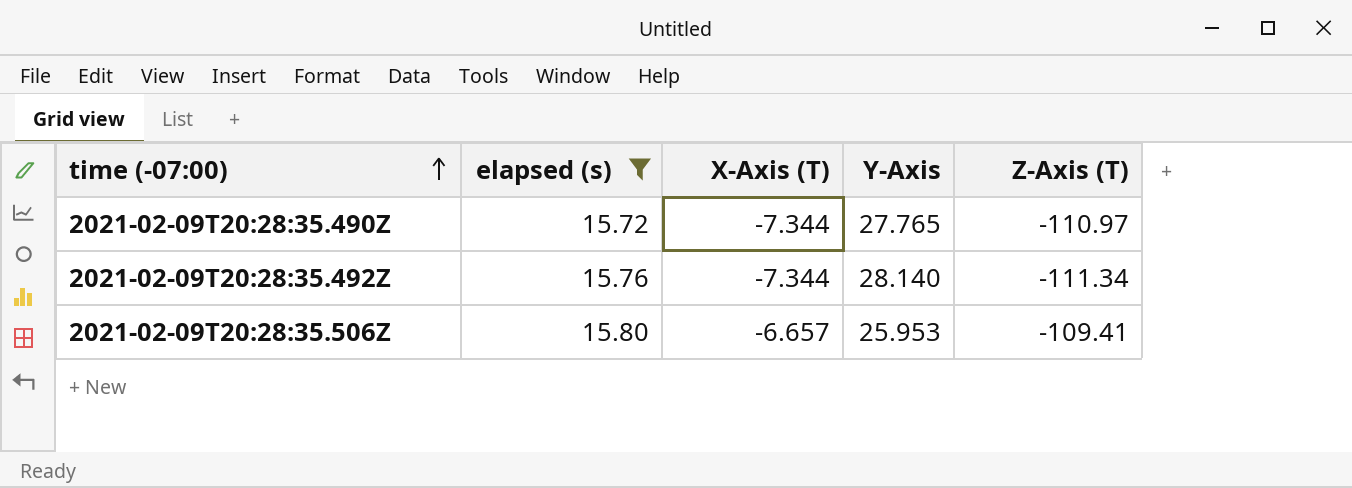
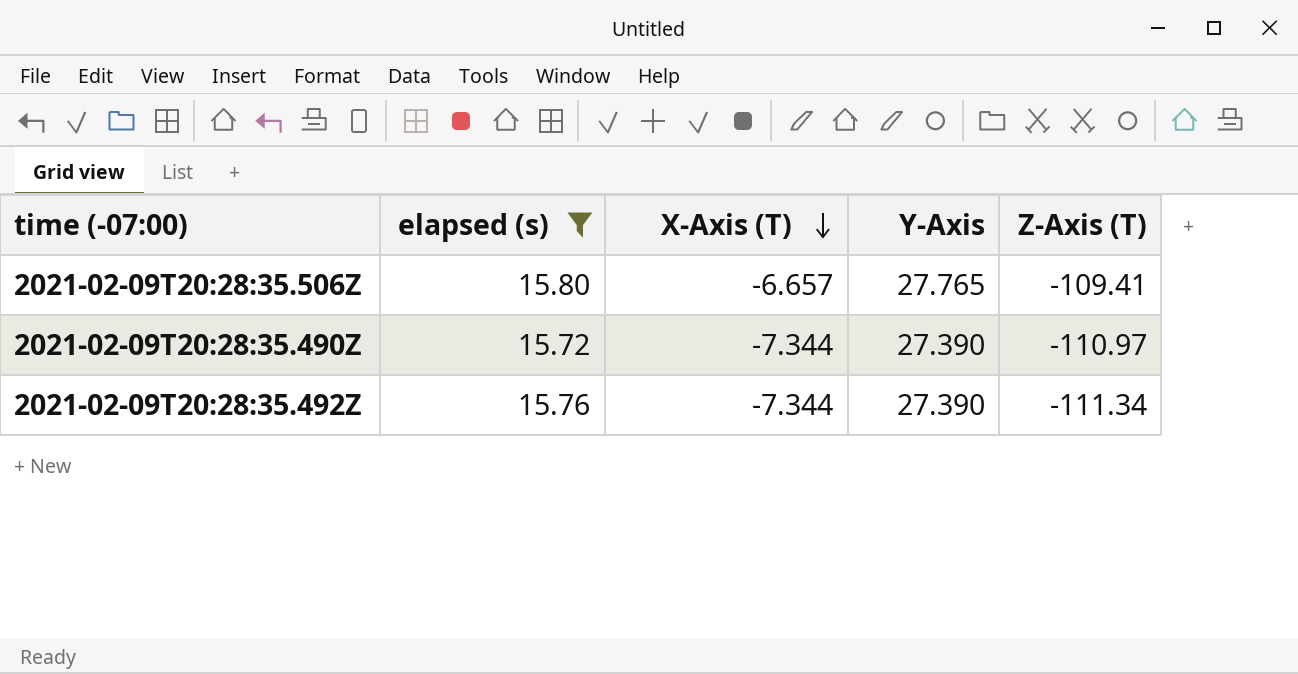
row order: time (-07:00) ascending -> X-Axis (T) descending
2021-02-09T20:28:35.506Z | Y-Axis: 25.953 -> 27.765
2021-02-09T20:28:35.490Z | Y-Axis: 27.765 -> 27.390
2021-02-09T20:28:35.492Z | Y-Axis: 28.140 -> 27.390

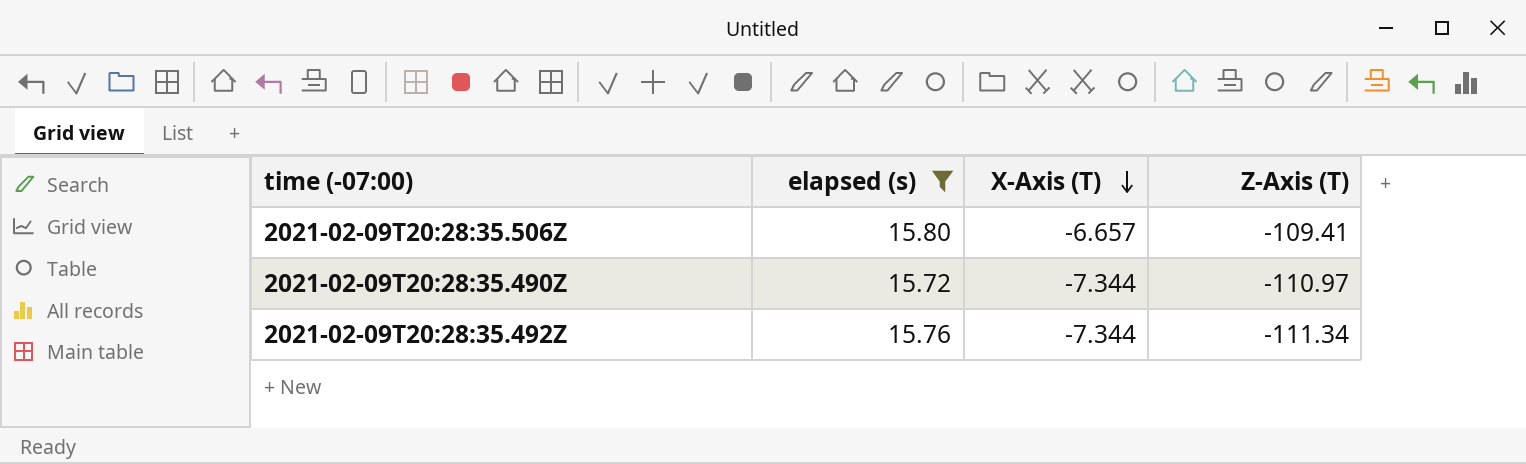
column Y-Axis | position: 4 -> none

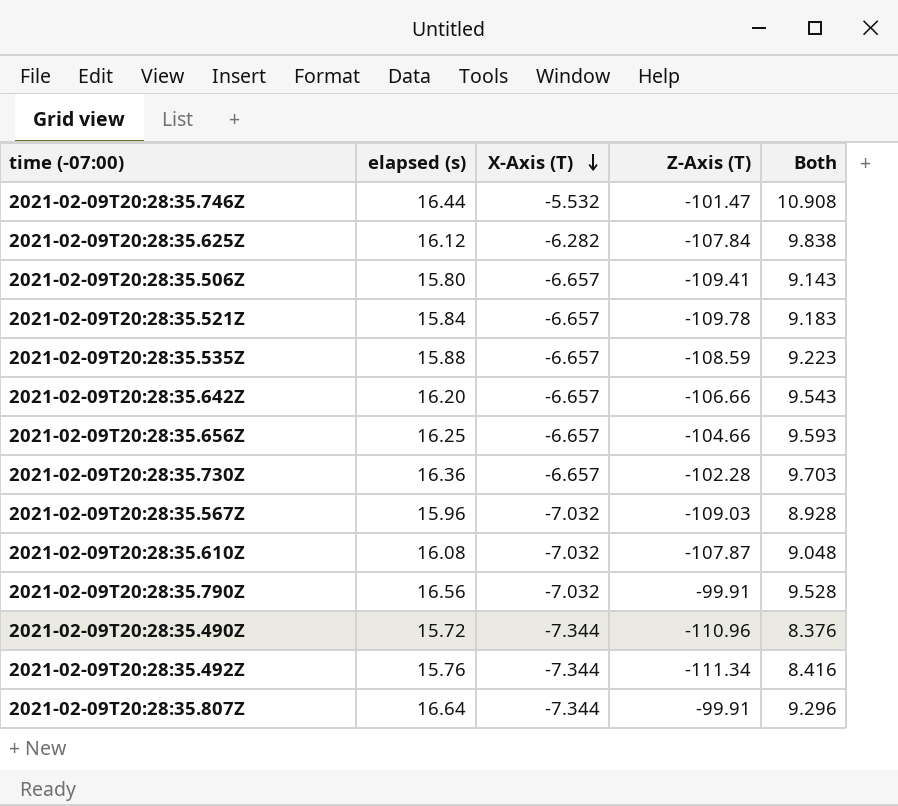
filter: elapsed (s) <= 15.80 -> none
column Both | formula: none -> [elapsed (s)] + [X-Axis (T)]
2021-02-09T20:28:35.490Z | Z-Axis (T): -110.97 -> -110.96

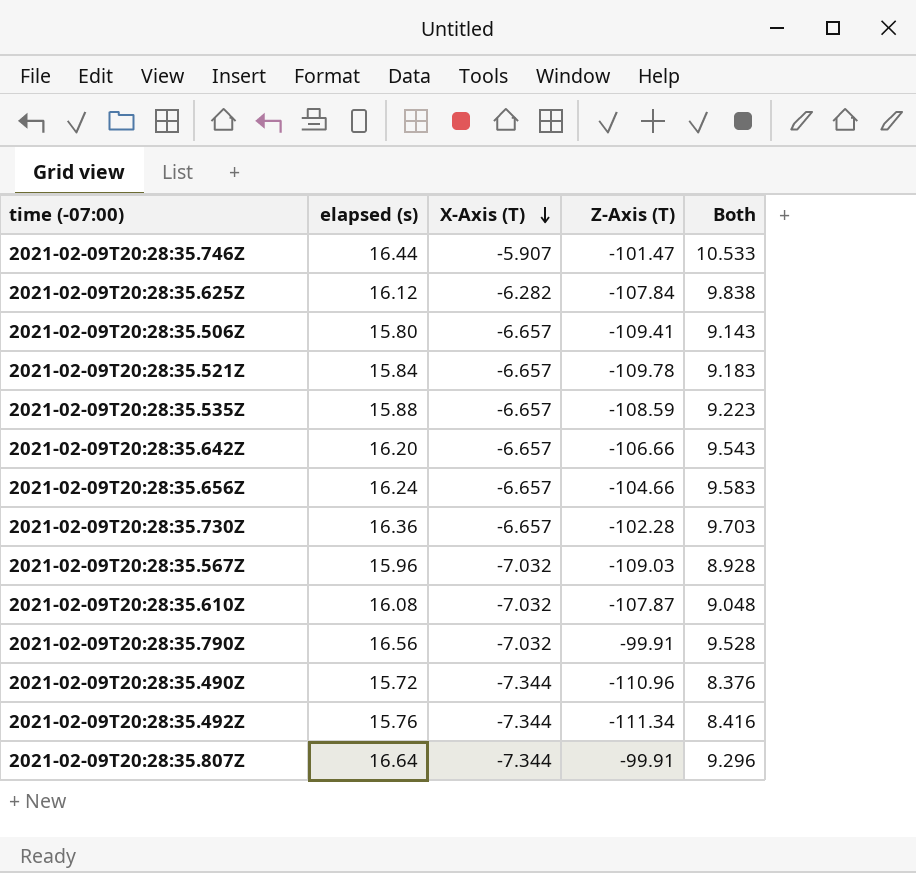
2021-02-09T20:28:35.746Z | X-Axis (T): -5.532 -> -5.907
2021-02-09T20:28:35.746Z | Both: 10.908 -> 10.533
2021-02-09T20:28:35.656Z | elapsed (s): 16.25 -> 16.24
2021-02-09T20:28:35.656Z | Both: 9.593 -> 9.583

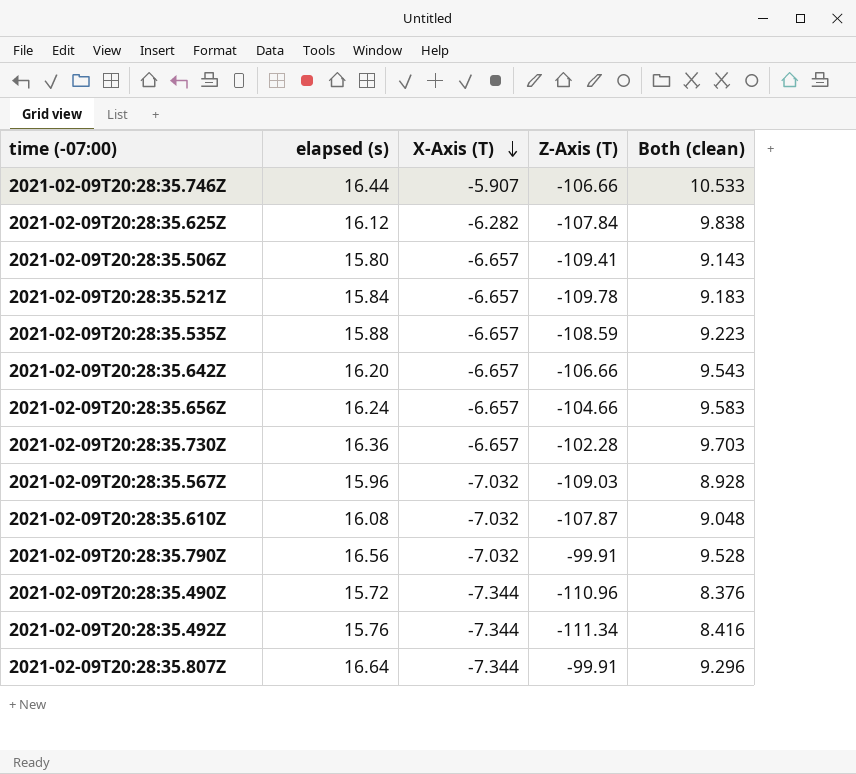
column name: Both -> Both (clean)
2021-02-09T20:28:35.746Z | Z-Axis (T): -101.47 -> -106.66

